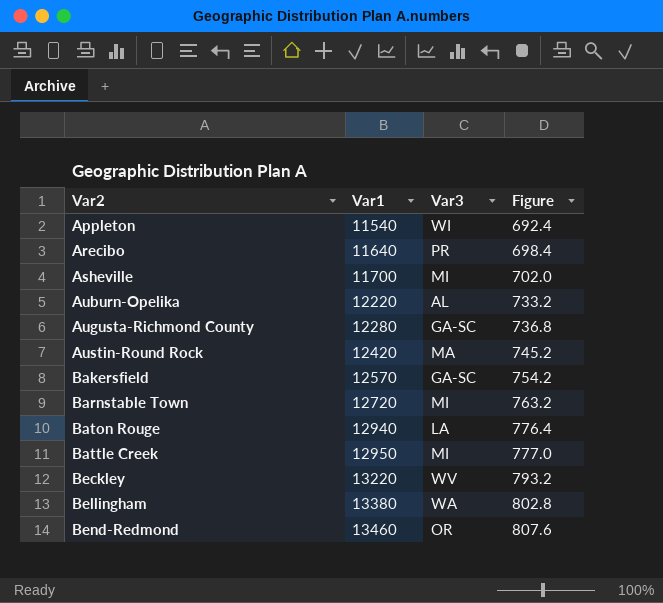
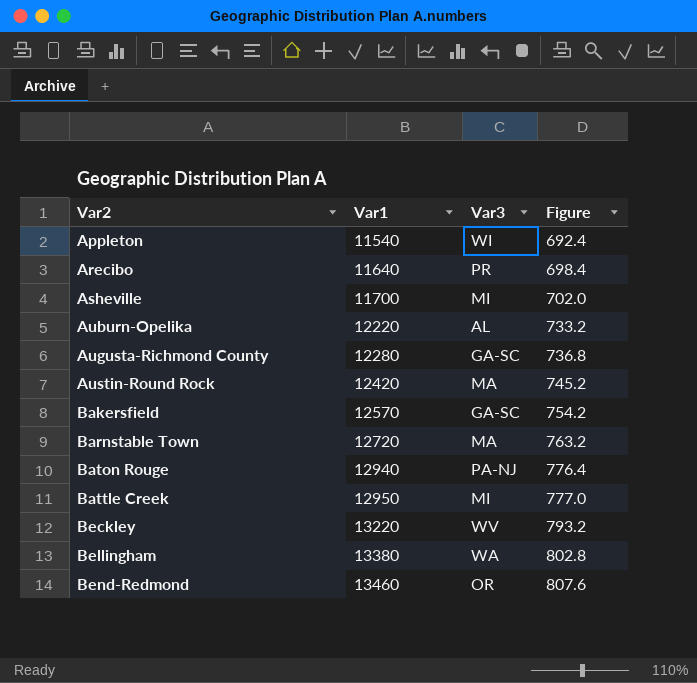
Barnstable Town | Var3: MI -> MA
Baton Rouge | Var3: LA -> PA-NJ

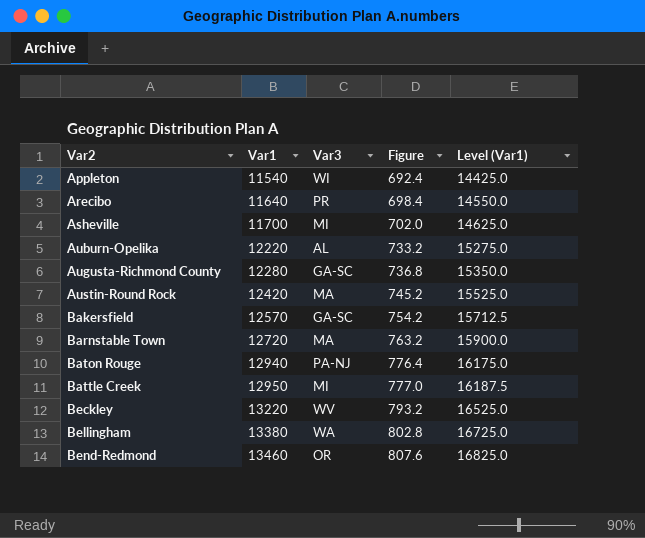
column Level (Var1) | formula: none -> [Var1] * 1.25

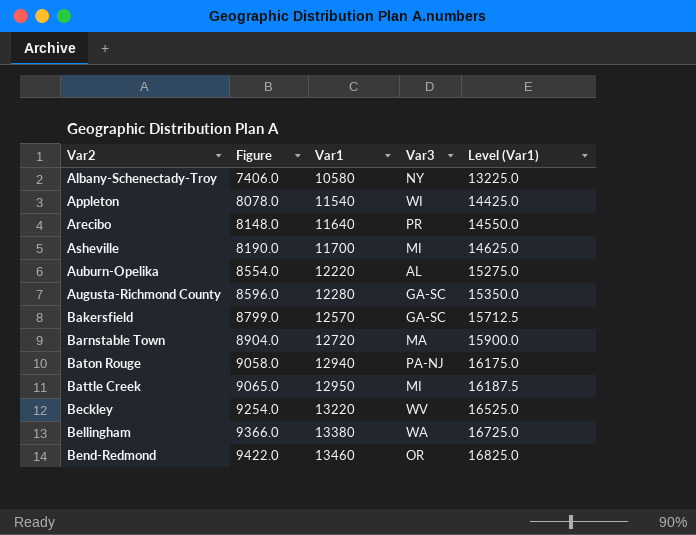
column Figure | formula: [Var1] * 0.06 -> [Var1] * 0.7
column Figure | position: 4 -> 2
row Austin-Round Rock: 12420 | MA | 745.2 | 15525.0 -> none
row Albany-Schenectady-Troy: none -> 7406.0 | 10580 | NY | 13225.0

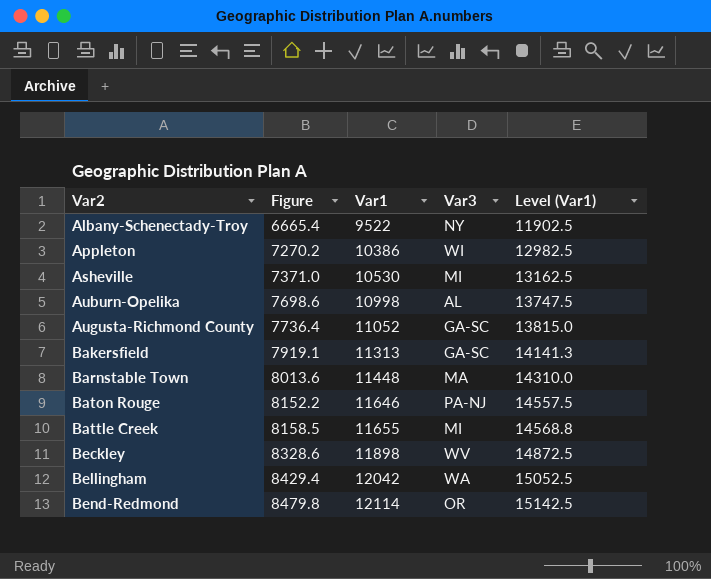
row Arecibo: 8148.0 | 11640 | PR | 14550.0 -> none
Albany-Schenectady-Troy | Figure: 7406.0 -> 6665.4
Albany-Schenectady-Troy | Var1: 10580 -> 9522
Albany-Schenectady-Troy | Level (Var1): 13225.0 -> 11902.5
Appleton | Figure: 8078.0 -> 7270.2
Appleton | Var1: 11540 -> 10386
Appleton | Level (Var1): 14425.0 -> 12982.5
Asheville | Figure: 8190.0 -> 7371.0
Asheville | Var1: 11700 -> 10530
Asheville | Level (Var1): 14625.0 -> 13162.5
Auburn-Opelika | Figure: 8554.0 -> 7698.6
Auburn-Opelika | Var1: 12220 -> 10998
Auburn-Opelika | Level (Var1): 15275.0 -> 13747.5
Augusta-Richmond County | Figure: 8596.0 -> 7736.4
Augusta-Richmond County | Var1: 12280 -> 11052
Augusta-Richmond County | Level (Var1): 15350.0 -> 13815.0
Bakersfield | Figure: 8799.0 -> 7919.1
Bakersfield | Var1: 12570 -> 11313
Bakersfield | Level (Var1): 15712.5 -> 14141.3
Barnstable Town | Figure: 8904.0 -> 8013.6
Barnstable Town | Var1: 12720 -> 11448
Barnstable Town | Level (Var1): 15900.0 -> 14310.0
Baton Rouge | Figure: 9058.0 -> 8152.2
Baton Rouge | Var1: 12940 -> 11646
Baton Rouge | Level (Var1): 16175.0 -> 14557.5
Battle Creek | Figure: 9065.0 -> 8158.5
Battle Creek | Var1: 12950 -> 11655
Battle Creek | Level (Var1): 16187.5 -> 14568.8
Beckley | Figure: 9254.0 -> 8328.6
Beckley | Var1: 13220 -> 11898
Beckley | Level (Var1): 16525.0 -> 14872.5
Bellingham | Figure: 9366.0 -> 8429.4
Bellingham | Var1: 13380 -> 12042
Bellingham | Level (Var1): 16725.0 -> 15052.5
Bend-Redmond | Figure: 9422.0 -> 8479.8
Bend-Redmond | Var1: 13460 -> 12114
Bend-Redmond | Level (Var1): 16825.0 -> 15142.5

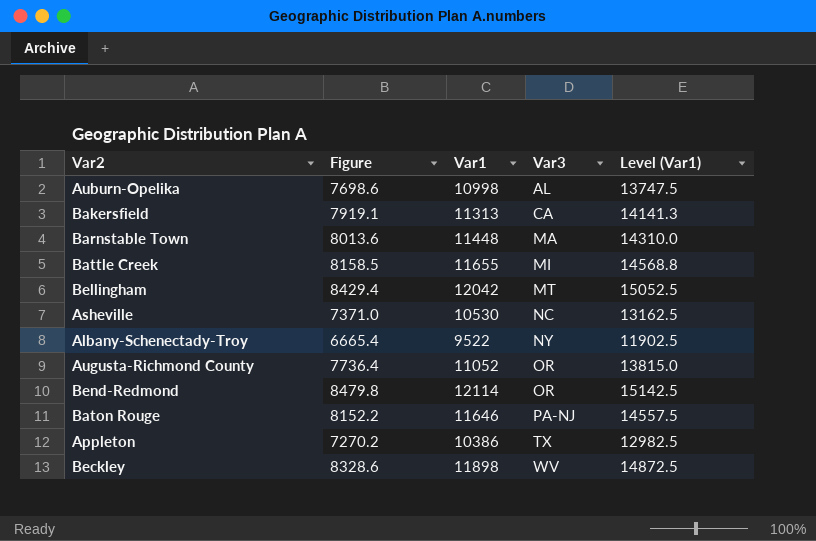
row order: Var2 ascending -> Var3 ascending
Bakersfield | Var3: GA-SC -> CA
Bellingham | Var3: WA -> MT
Asheville | Var3: MI -> NC
Augusta-Richmond County | Var3: GA-SC -> OR
Appleton | Var3: WI -> TX

